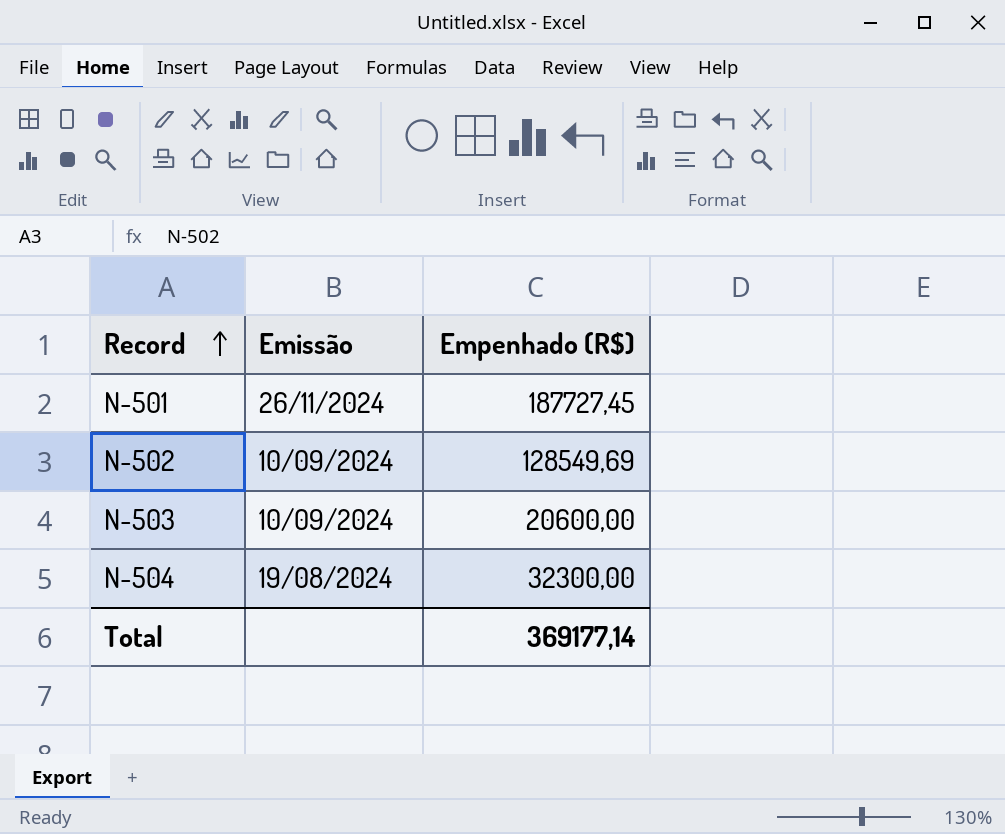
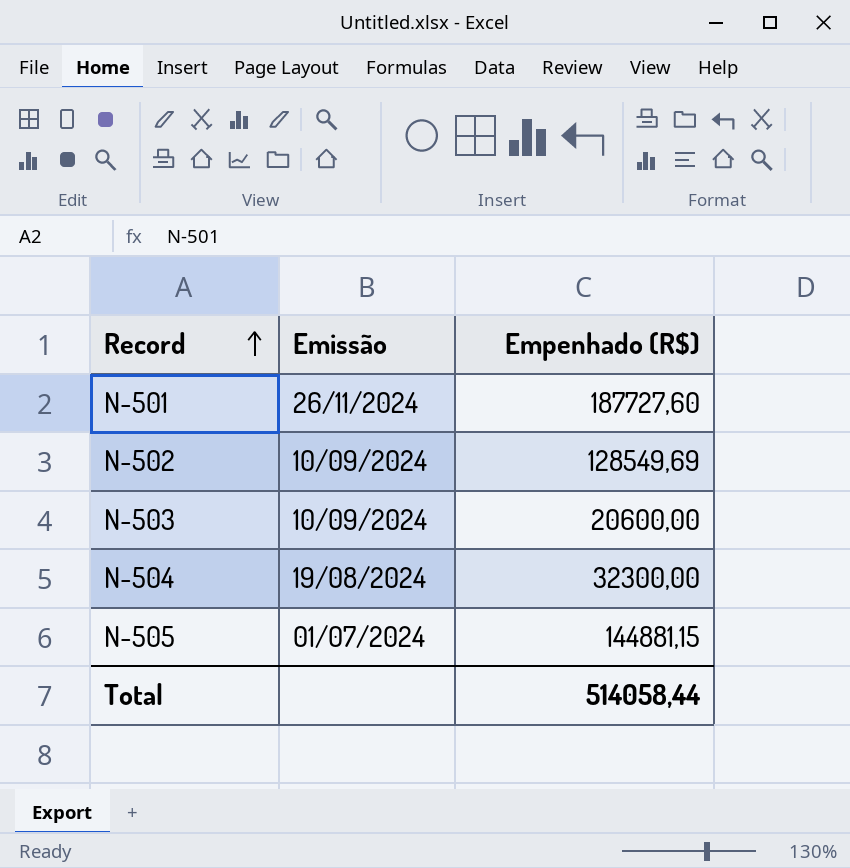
N-501 | Empenhado (R$): 187727,45 -> 187727,60
row N-505: none -> 01/07/2024 | 144881,15
Total | Empenhado (R$): 369177,14 -> 514058,44

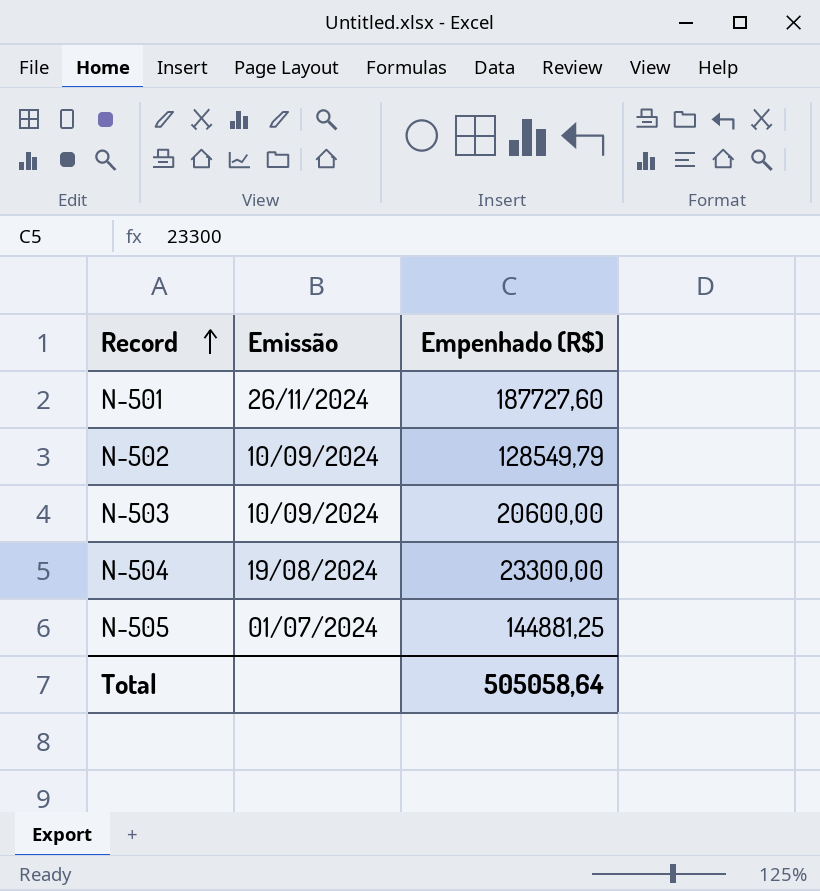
N-502 | Empenhado (R$): 128549,69 -> 128549,79
N-504 | Empenhado (R$): 32300,00 -> 23300,00
N-505 | Empenhado (R$): 144881,15 -> 144881,25
Total | Empenhado (R$): 514058,44 -> 505058,64

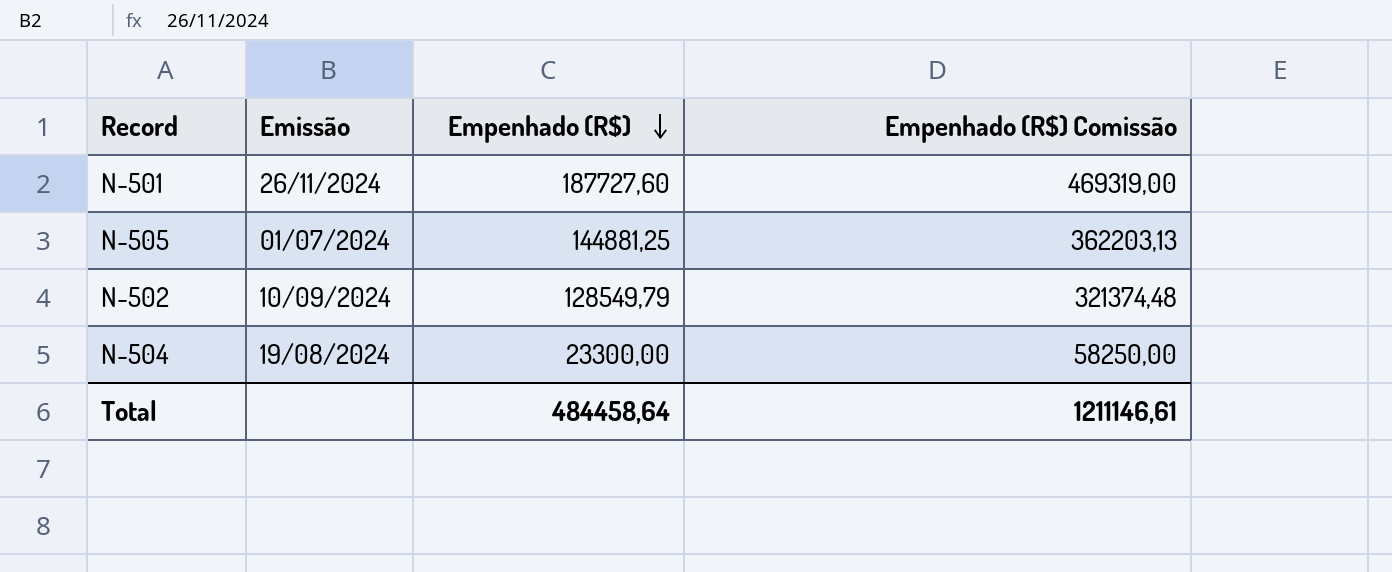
row order: Record ascending -> Empenhado (R$) descending
column Empenhado (R$) Comissão | formula: none -> [Empenhado (R$)] * 2,5
row N-503: 10/09/2024 | 20600,00 -> none
Total | Empenhado (R$): 505058,64 -> 484458,64

